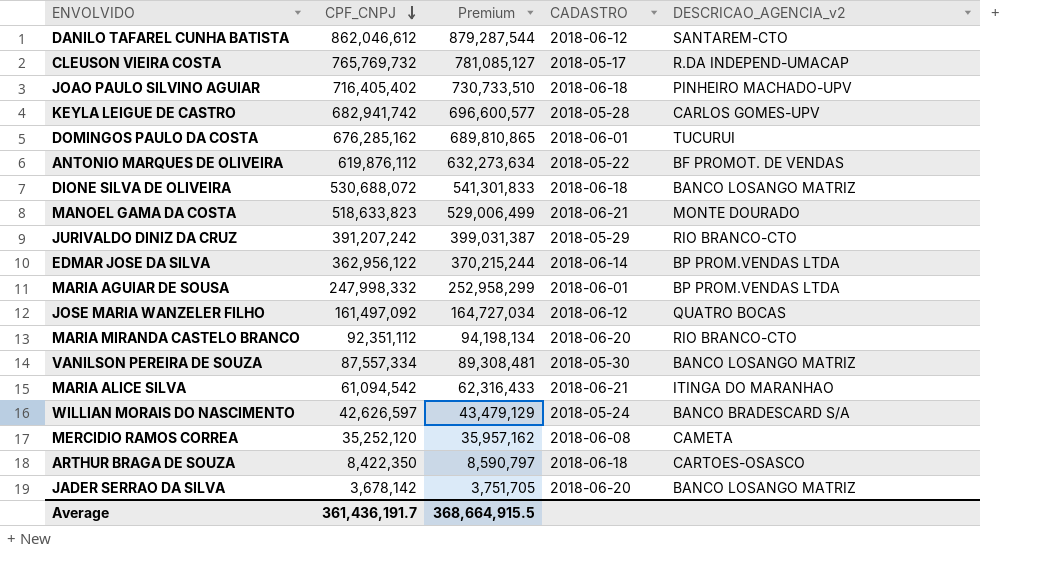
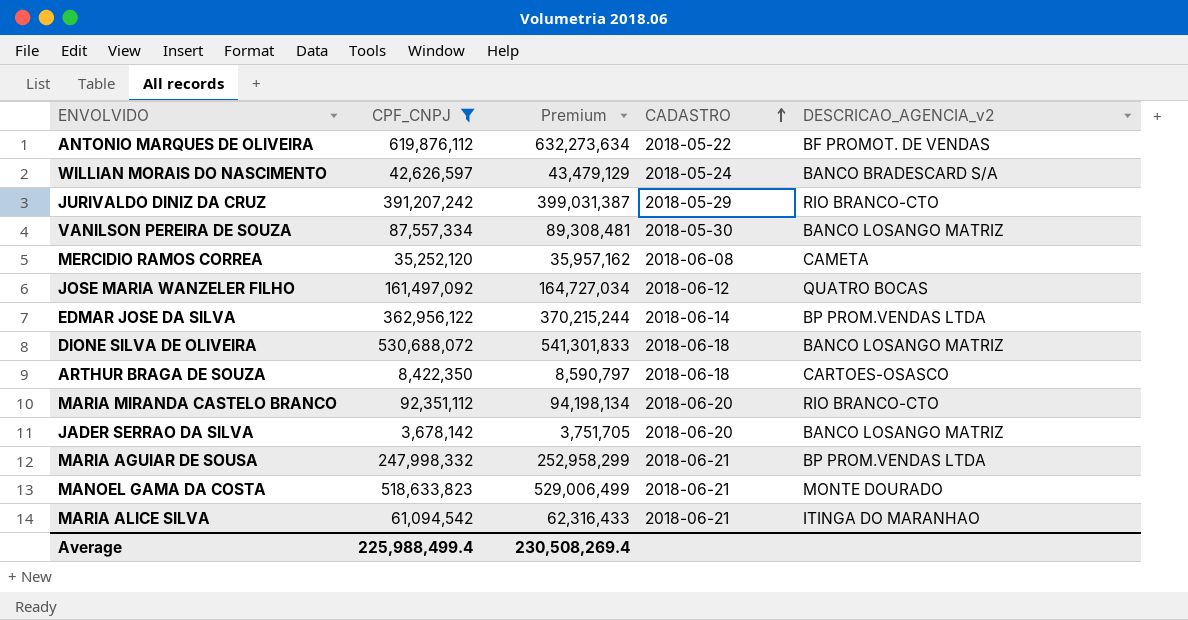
filter: none -> CPF_CNPJ <= 619,876,112
row order: CPF_CNPJ descending -> CADASTRO ascending
MARIA AGUIAR DE SOUSA | CADASTRO: 2018-06-01 -> 2018-06-21
Average | CPF_CNPJ: 361,436,191.7 -> 225,988,499.4
Average | Premium: 368,664,915.5 -> 230,508,269.4

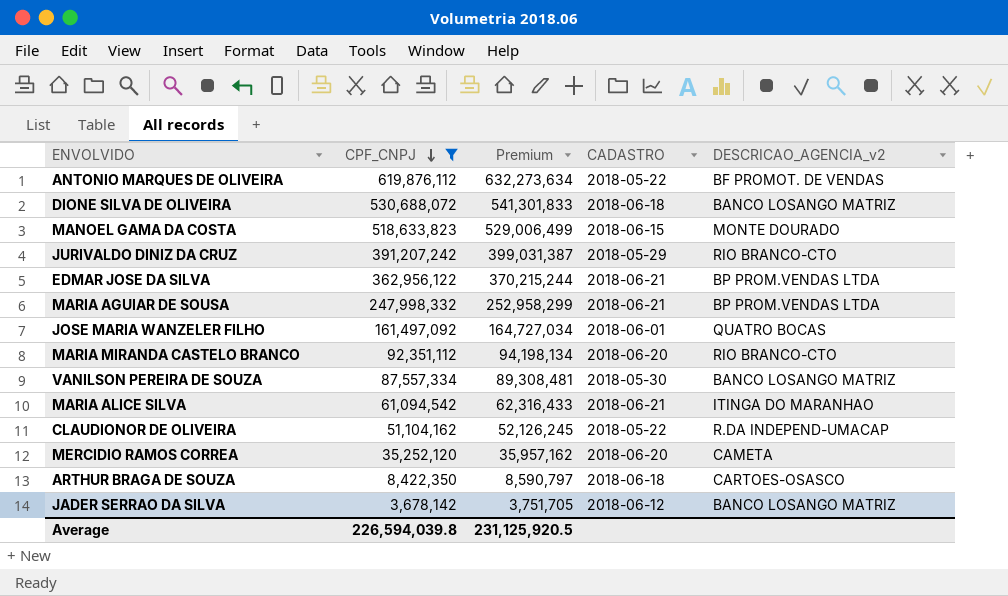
row order: CADASTRO ascending -> CPF_CNPJ descending
row WILLIAN MORAIS DO NASCIMENTO: 42,626,597 | 43,479,129 | 2018-05-24 | BANCO BRADESCARD S/A -> none
MANOEL GAMA DA COSTA | CADASTRO: 2018-06-21 -> 2018-06-15
EDMAR JOSE DA SILVA | CADASTRO: 2018-06-14 -> 2018-06-21
JOSE MARIA WANZELER FILHO | CADASTRO: 2018-06-12 -> 2018-06-01
row CLAUDIONOR DE OLIVEIRA: none -> 51,104,162 | 52,126,245 | 2018-05-22 | R.DA INDEPEND-UMACAP
MERCIDIO RAMOS CORREA | CADASTRO: 2018-06-08 -> 2018-06-20
JADER SERRAO DA SILVA | CADASTRO: 2018-06-20 -> 2018-06-12
Average | CPF_CNPJ: 225,988,499.4 -> 226,594,039.8
Average | Premium: 230,508,269.4 -> 231,125,920.5

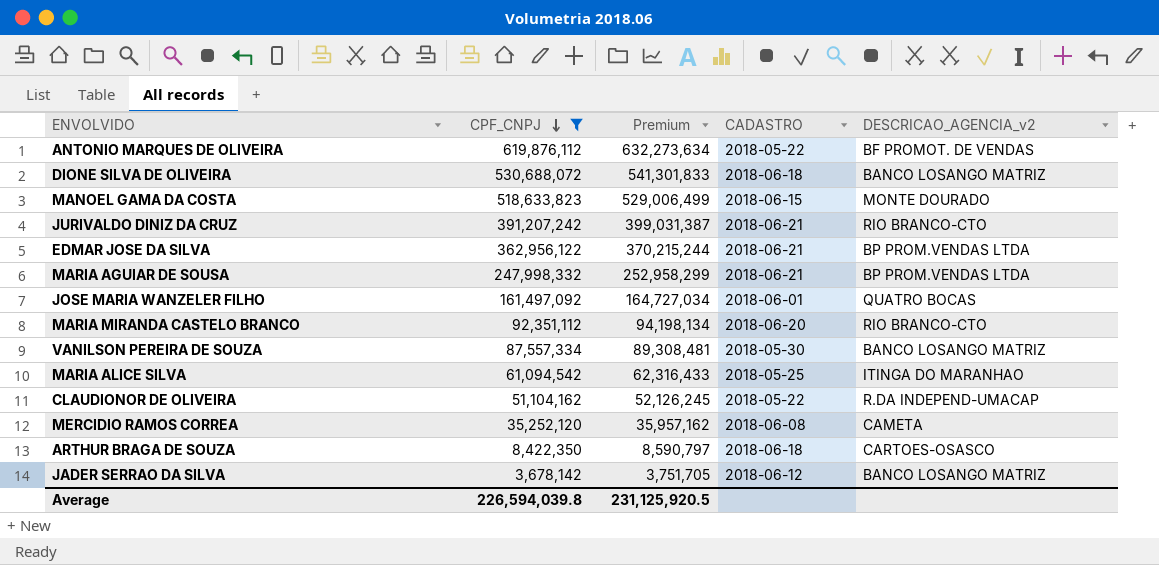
JURIVALDO DINIZ DA CRUZ | CADASTRO: 2018-05-29 -> 2018-06-21
MARIA ALICE SILVA | CADASTRO: 2018-06-21 -> 2018-05-25
MERCIDIO RAMOS CORREA | CADASTRO: 2018-06-20 -> 2018-06-08

